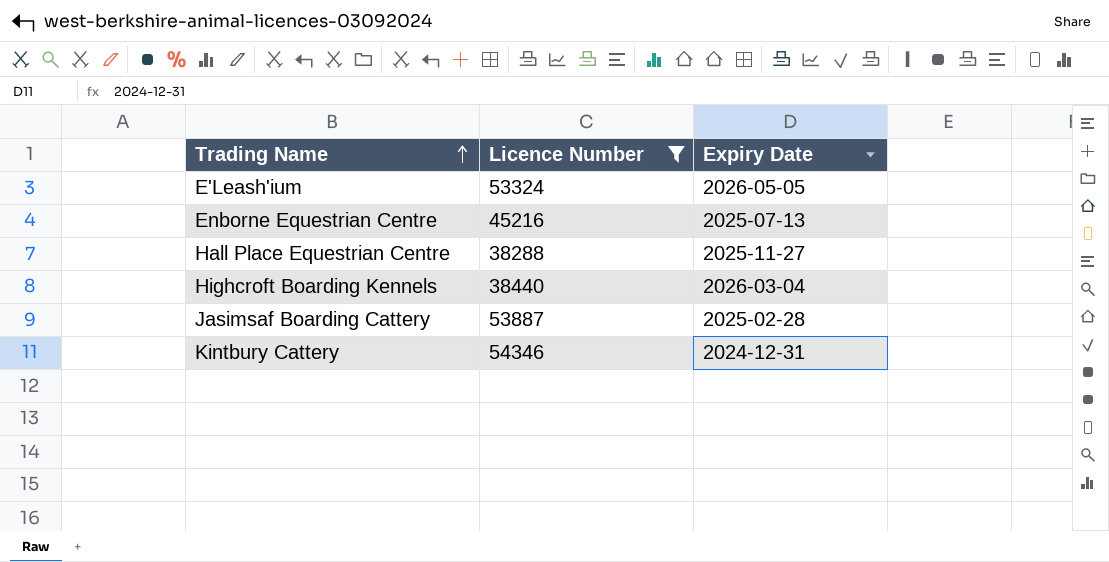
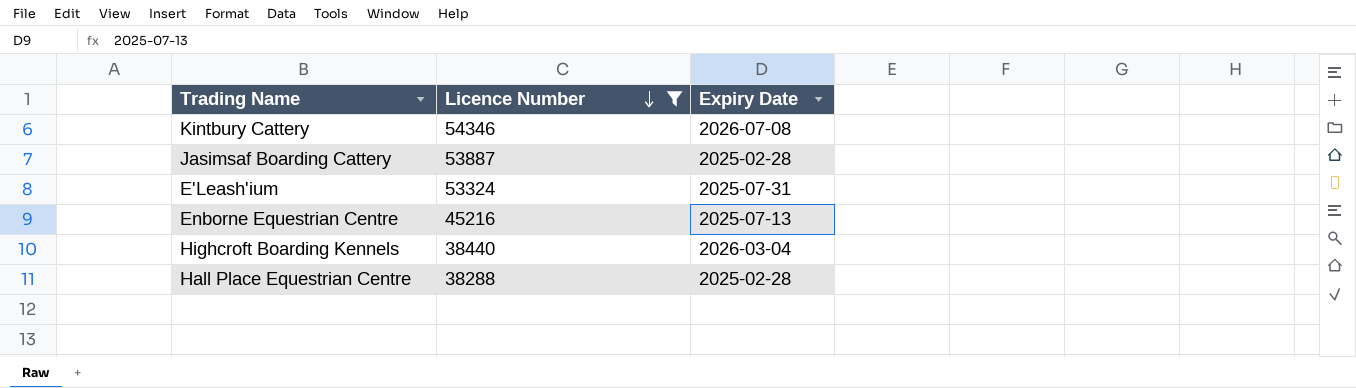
row order: Trading Name ascending -> Licence Number descending
Kintbury Cattery | Expiry Date: 2024-12-31 -> 2026-07-08
E'Leash'ium | Expiry Date: 2026-05-05 -> 2025-07-31
Hall Place Equestrian Centre | Expiry Date: 2025-11-27 -> 2025-02-28

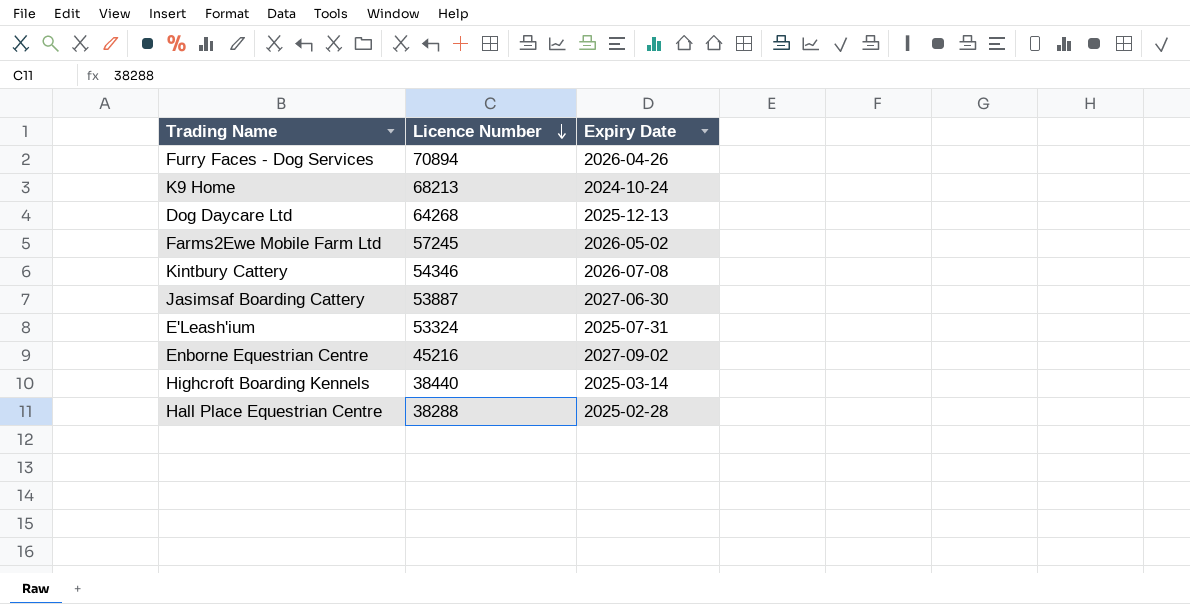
filter: Licence Number <= 54346 -> none
Jasimsaf Boarding Cattery | Expiry Date: 2025-02-28 -> 2027-06-30
Enborne Equestrian Centre | Expiry Date: 2025-07-13 -> 2027-09-02
Highcroft Boarding Kennels | Expiry Date: 2026-03-04 -> 2025-03-14

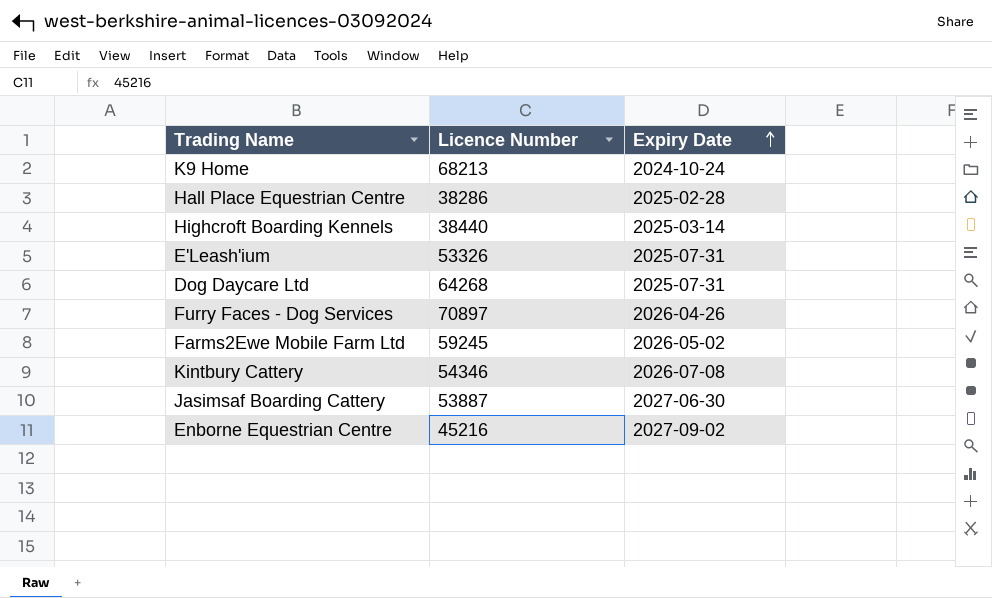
row order: Licence Number descending -> Expiry Date ascending
Hall Place Equestrian Centre | Licence Number: 38288 -> 38286
E'Leash'ium | Licence Number: 53324 -> 53326
Dog Daycare Ltd | Expiry Date: 2025-12-13 -> 2025-07-31
Furry Faces - Dog Services | Licence Number: 70894 -> 70897
Farms2Ewe Mobile Farm Ltd | Licence Number: 57245 -> 59245

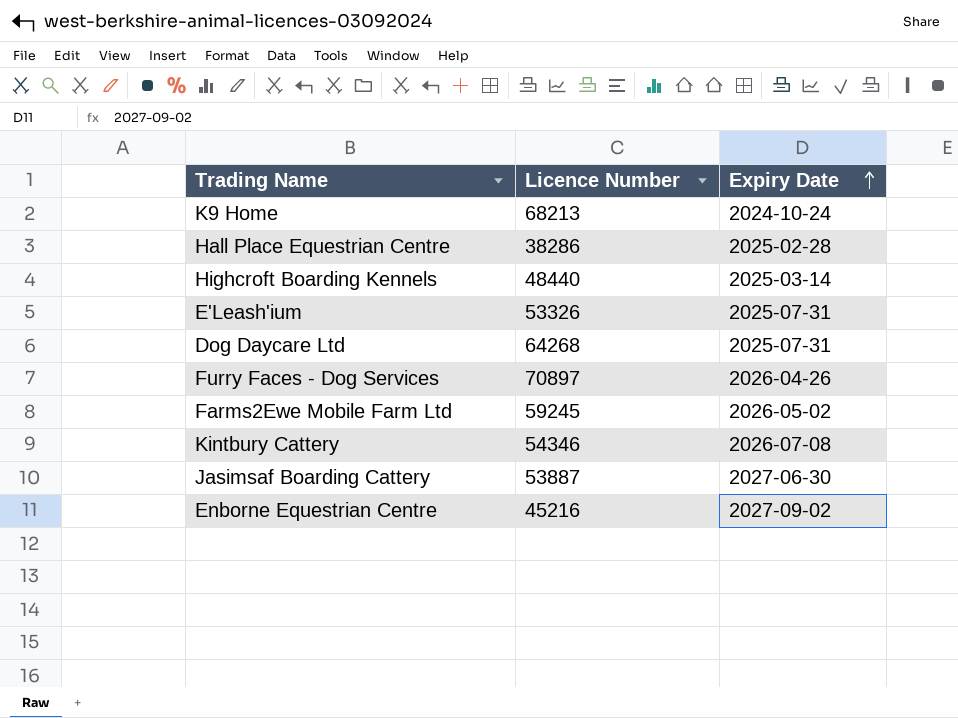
Highcroft Boarding Kennels | Licence Number: 38440 -> 48440

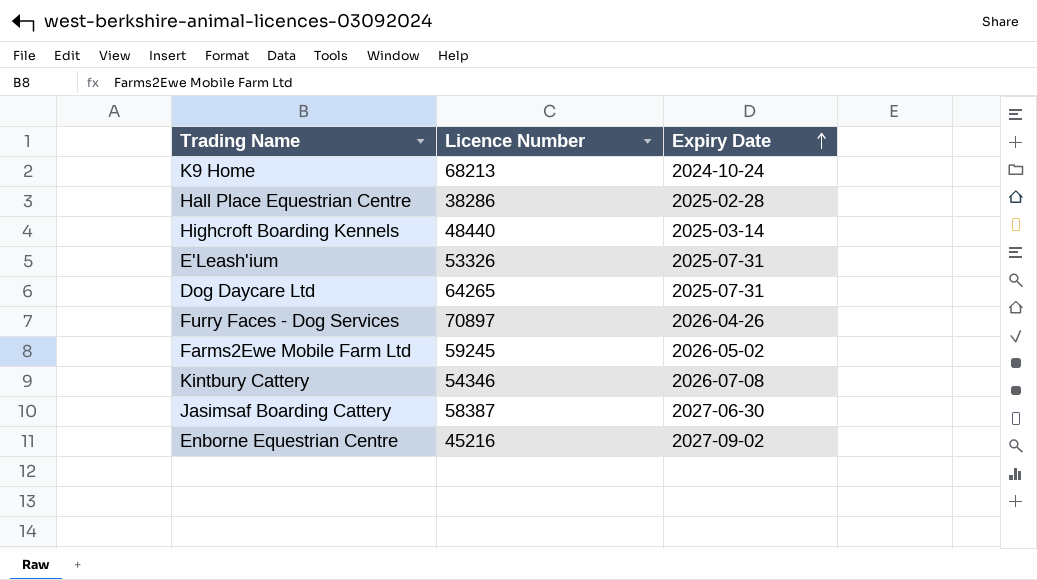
Dog Daycare Ltd | Licence Number: 64268 -> 64265
Jasimsaf Boarding Cattery | Licence Number: 53887 -> 58387

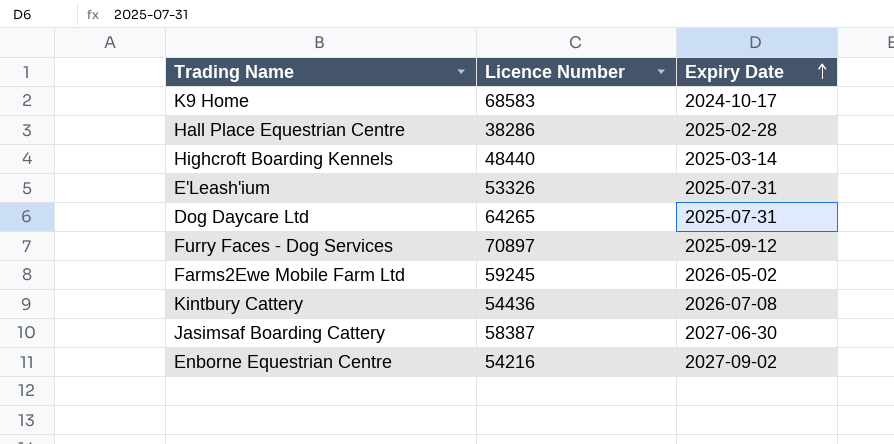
K9 Home | Licence Number: 68213 -> 68583
K9 Home | Expiry Date: 2024-10-24 -> 2024-10-17
Furry Faces - Dog Services | Expiry Date: 2026-04-26 -> 2025-09-12
Kintbury Cattery | Licence Number: 54346 -> 54436
Enborne Equestrian Centre | Licence Number: 45216 -> 54216

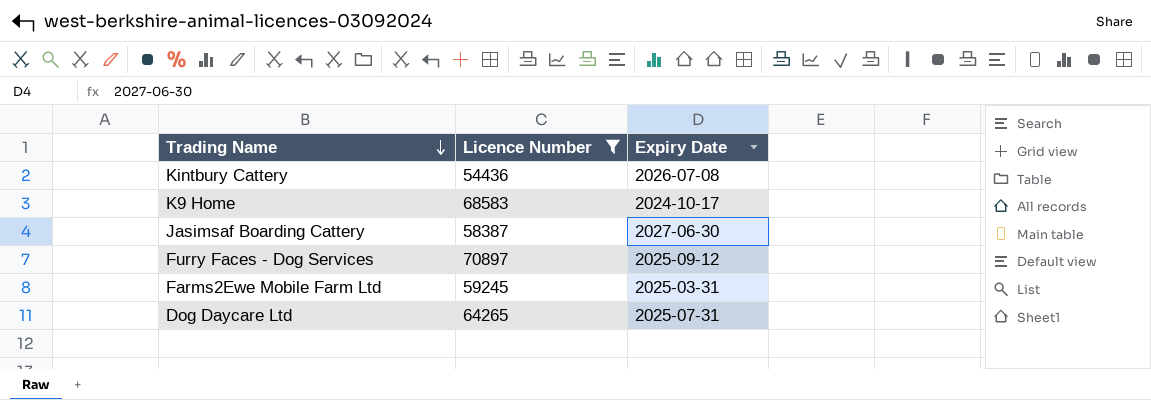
filter: none -> Licence Number >= 54436
row order: Expiry Date ascending -> Trading Name descending
Farms2Ewe Mobile Farm Ltd | Expiry Date: 2026-05-02 -> 2025-03-31

